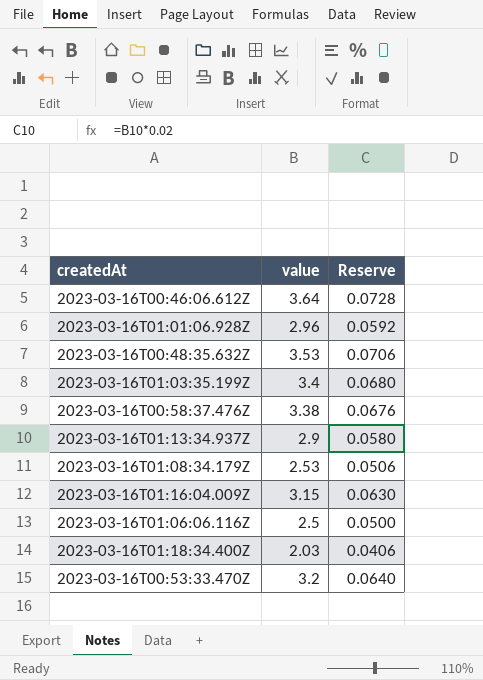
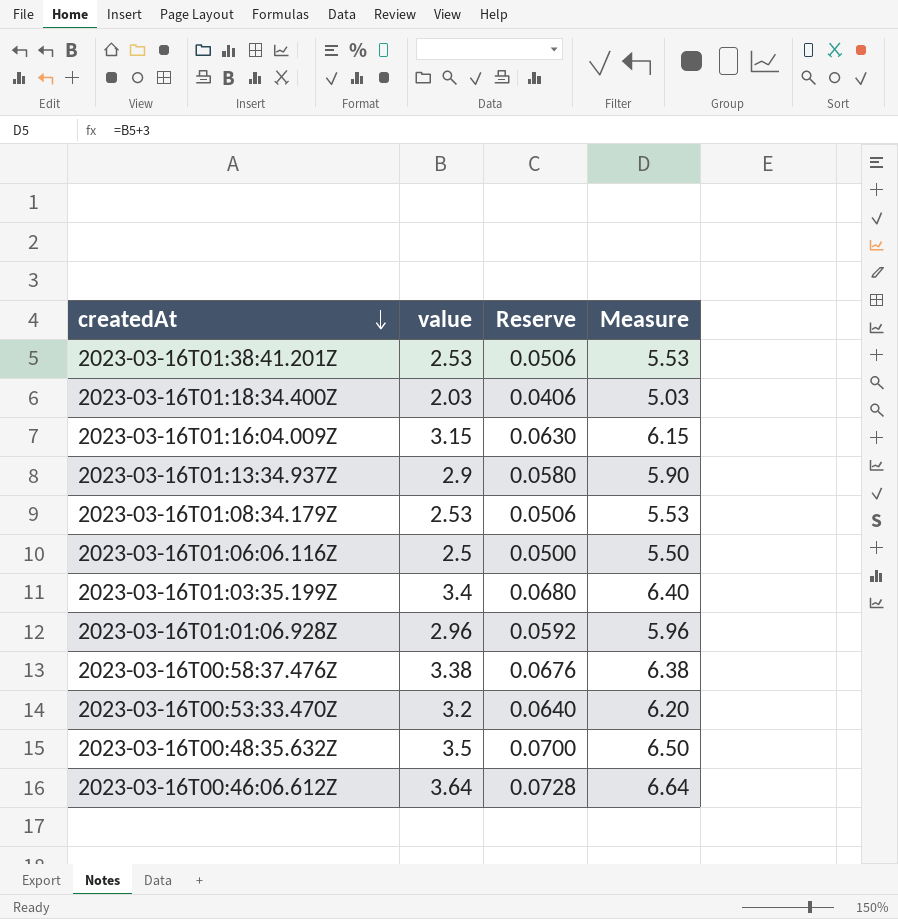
row order: none -> createdAt descending
column Measure | formula: none -> [value] + 3
row 2023-03-16T01:38:41.201Z: none -> 2.53 | 0.0506 | 5.53
2023-03-16T00:48:35.632Z | value: 3.53 -> 3.5
2023-03-16T00:48:35.632Z | Reserve: 0.0706 -> 0.0700

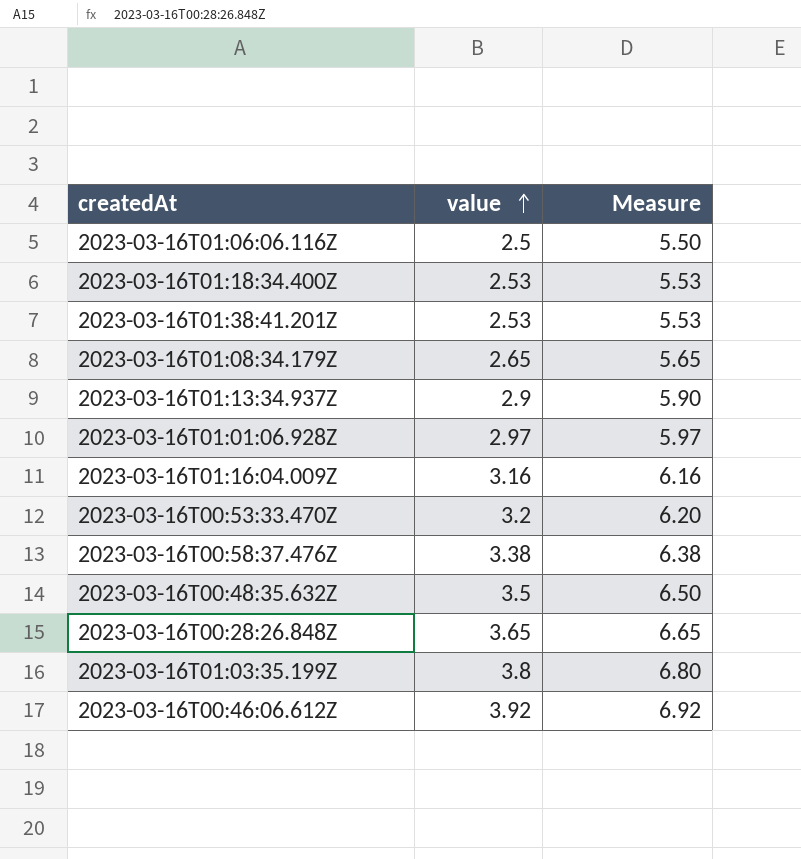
row order: createdAt descending -> value ascending
column Reserve | formula: [value] * 0.02 -> none
2023-03-16T01:18:34.400Z | value: 2.03 -> 2.53
2023-03-16T01:18:34.400Z | Measure: 5.03 -> 5.53
2023-03-16T01:08:34.179Z | value: 2.53 -> 2.65
2023-03-16T01:08:34.179Z | Measure: 5.53 -> 5.65
2023-03-16T01:01:06.928Z | value: 2.96 -> 2.97
2023-03-16T01:01:06.928Z | Measure: 5.96 -> 5.97
2023-03-16T01:16:04.009Z | value: 3.15 -> 3.16
2023-03-16T01:16:04.009Z | Measure: 6.15 -> 6.16
row 2023-03-16T00:28:26.848Z: none -> 3.65 | 6.65
2023-03-16T01:03:35.199Z | value: 3.4 -> 3.8
2023-03-16T01:03:35.199Z | Measure: 6.40 -> 6.80
2023-03-16T00:46:06.612Z | value: 3.64 -> 3.92
2023-03-16T00:46:06.612Z | Measure: 6.64 -> 6.92

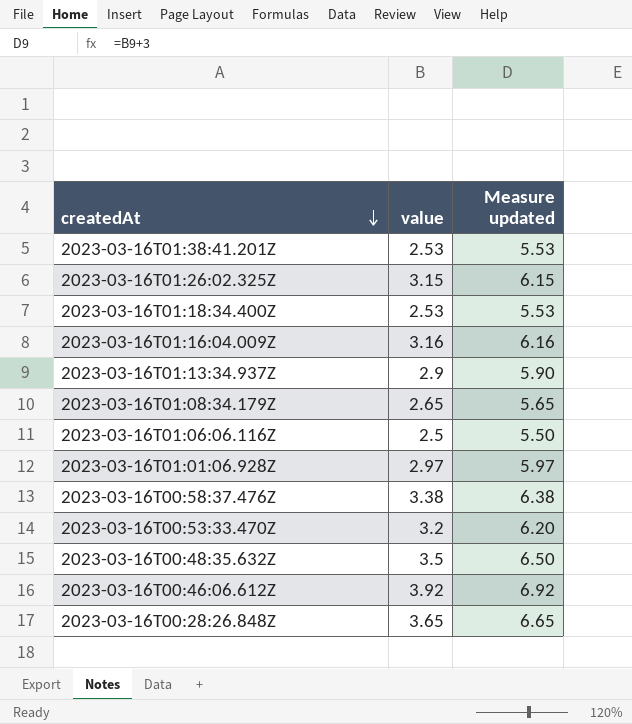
row order: value ascending -> createdAt descending
column name: Measure -> Measure updated
row 2023-03-16T01:03:35.199Z: 3.8 | 6.80 -> none
row 2023-03-16T01:26:02.325Z: none -> 3.15 | 6.15

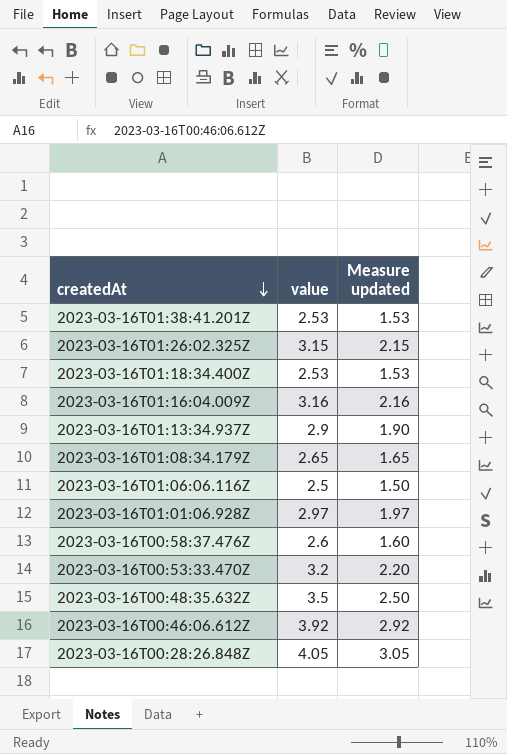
column Measure updated | formula: [value] + 3 -> [value] - 1
2023-03-16T00:58:37.476Z | value: 3.38 -> 2.6
2023-03-16T00:28:26.848Z | value: 3.65 -> 4.05

